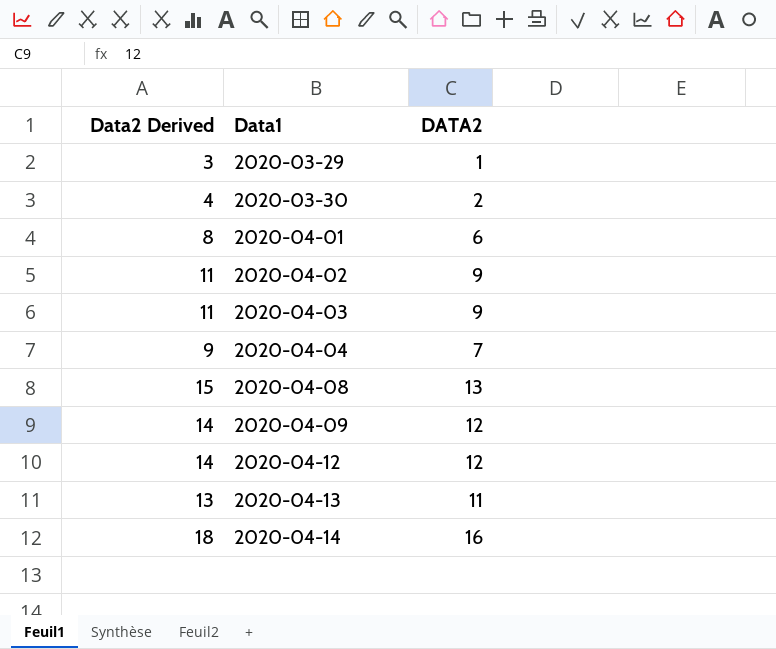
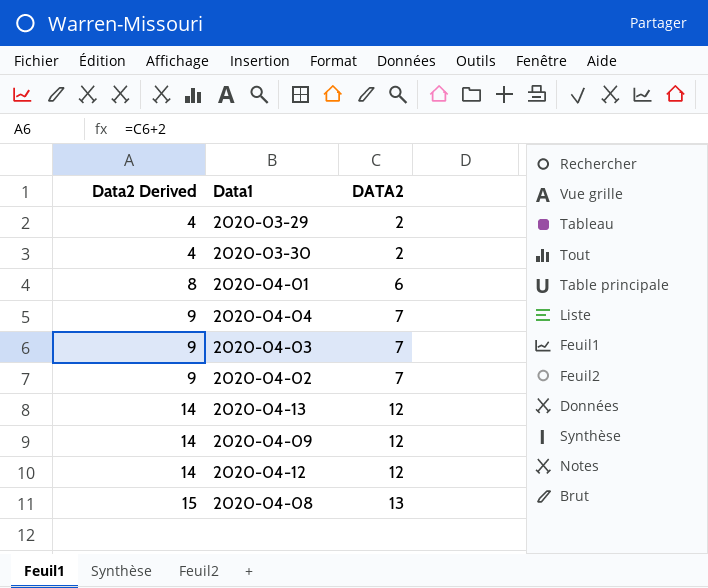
row order: Data1 ascending -> Data2 Derived ascending
row 2020-04-14: 18 | 16 -> none
2020-03-29 | Data2 Derived: 3 -> 4
2020-03-29 | DATA2: 1 -> 2
2020-04-03 | Data2 Derived: 11 -> 9
2020-04-03 | DATA2: 9 -> 7
2020-04-02 | Data2 Derived: 11 -> 9
2020-04-02 | DATA2: 9 -> 7
2020-04-13 | Data2 Derived: 13 -> 14
2020-04-13 | DATA2: 11 -> 12

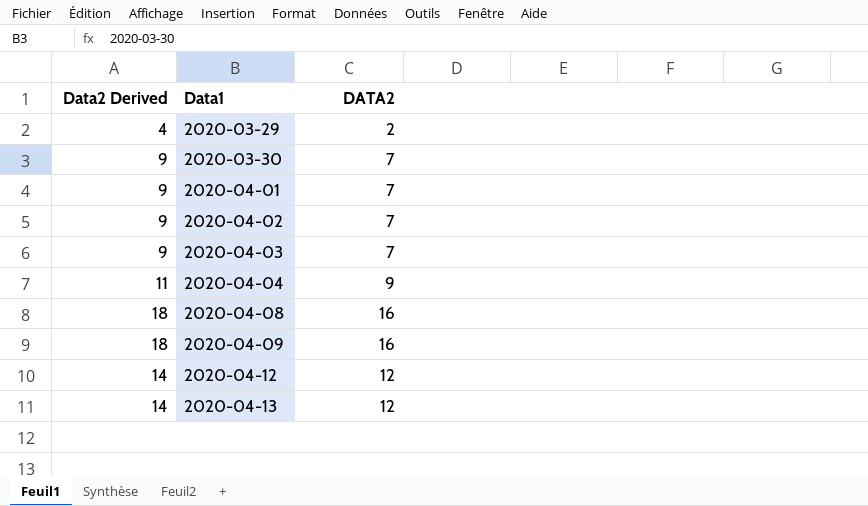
row order: Data2 Derived ascending -> Data1 ascending
2020-03-30 | Data2 Derived: 4 -> 9
2020-03-30 | DATA2: 2 -> 7
2020-04-01 | Data2 Derived: 8 -> 9
2020-04-01 | DATA2: 6 -> 7
2020-04-04 | Data2 Derived: 9 -> 11
2020-04-04 | DATA2: 7 -> 9
2020-04-08 | Data2 Derived: 15 -> 18
2020-04-08 | DATA2: 13 -> 16
2020-04-09 | Data2 Derived: 14 -> 18
2020-04-09 | DATA2: 12 -> 16

